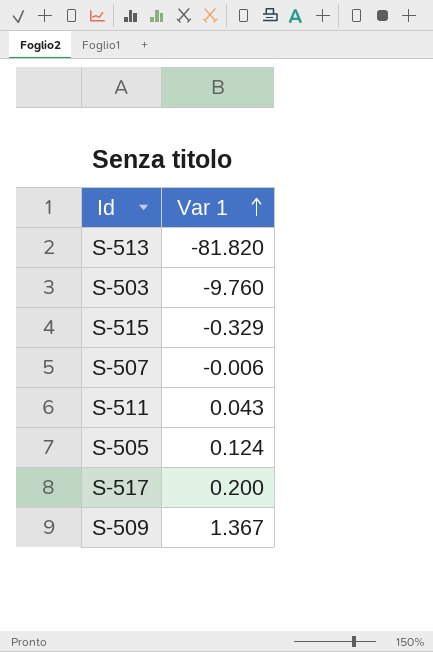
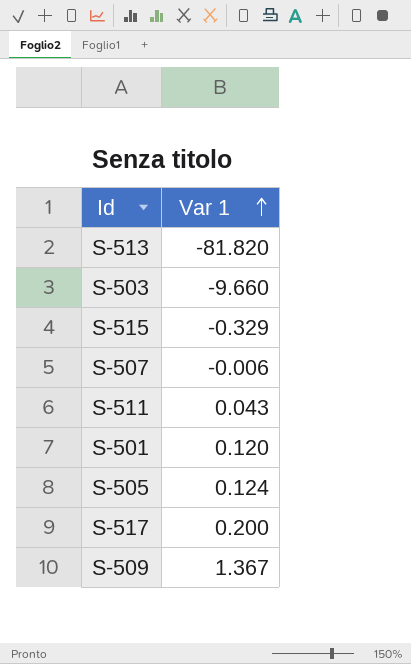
S-503 | Var 1: -9.760 -> -9.660
row S-501: none -> 0.120

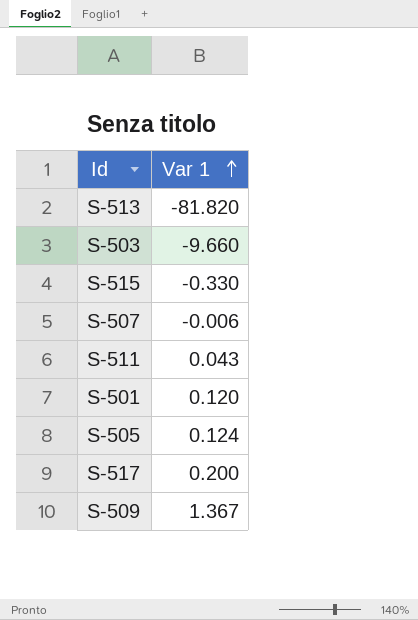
S-515 | Var 1: -0.329 -> -0.330

